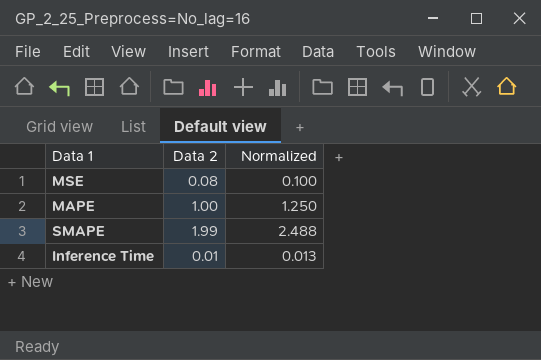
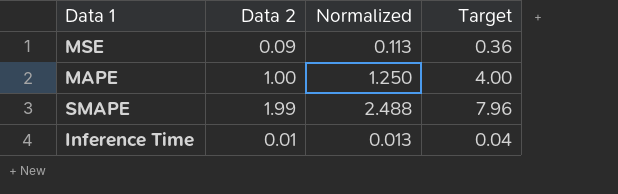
column Target | formula: none -> [Data 2] * 4
MSE | Data 2: 0.08 -> 0.09
MSE | Normalized: 0.100 -> 0.113

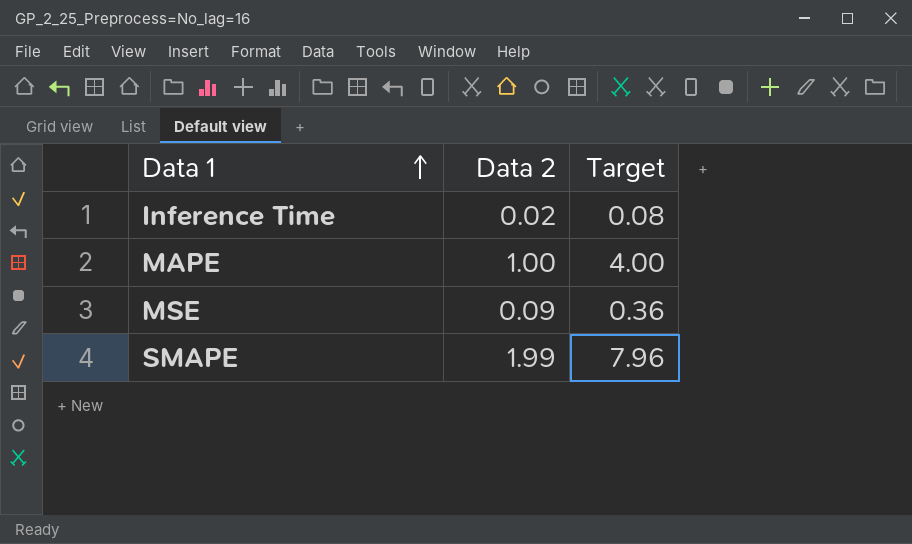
row order: none -> Data 1 ascending
column Normalized | formula: [Data 2] * 1.25 -> none
Inference Time | Data 2: 0.01 -> 0.02
Inference Time | Target: 0.04 -> 0.08

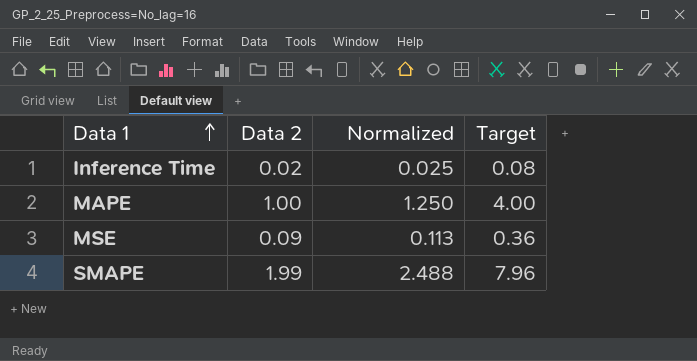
column Normalized | formula: none -> [Data 2] * 1.25

